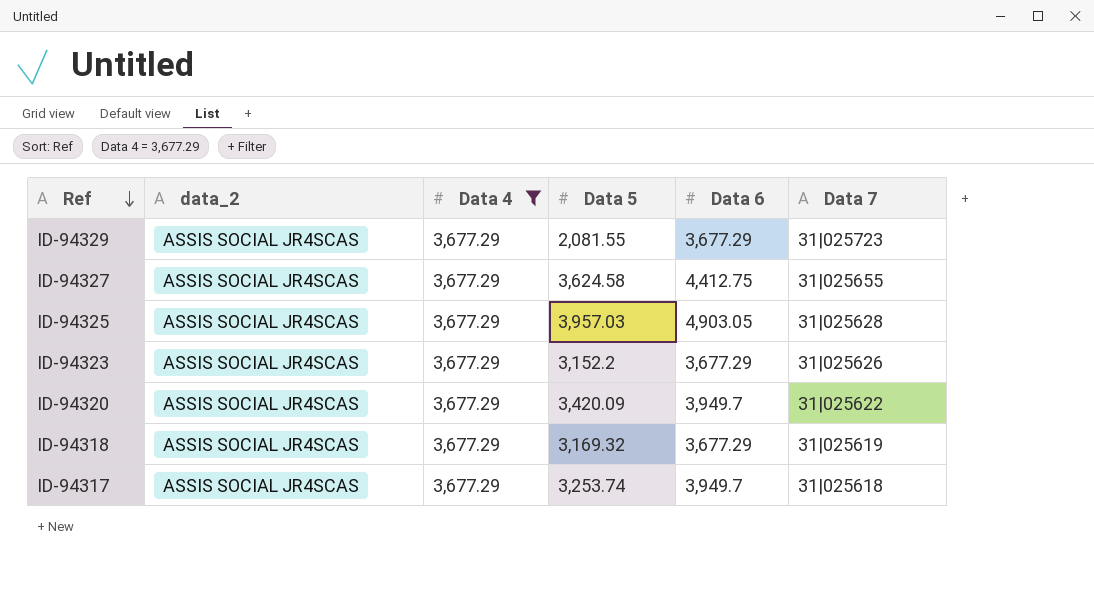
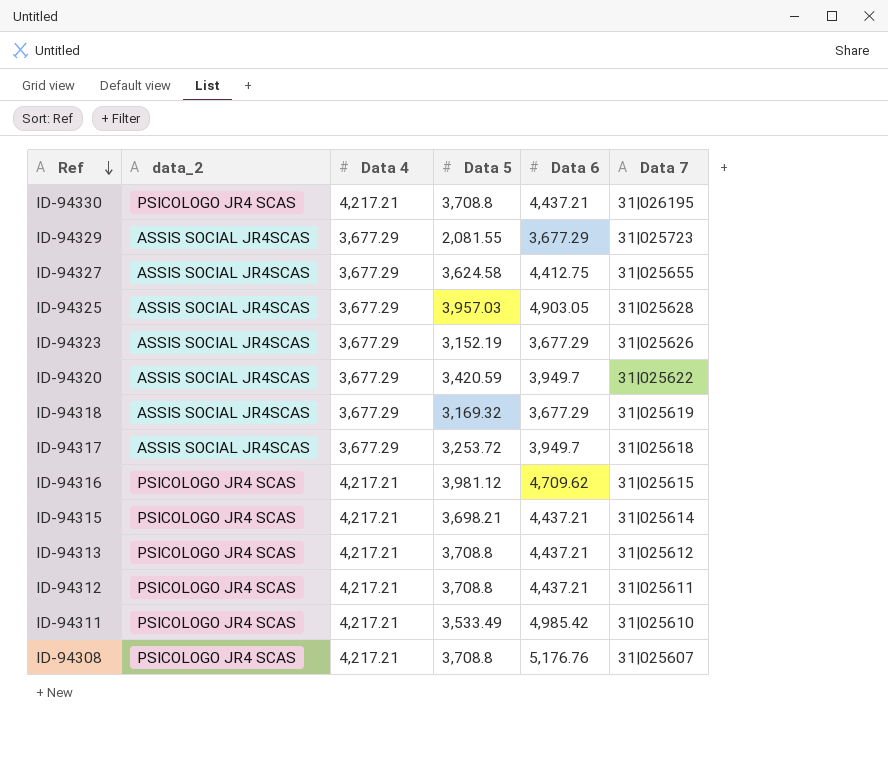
filter: Data 4 = 3,677.29 -> none
ID-94323 | Data 5: 3,152.2 -> 3,152.19
ID-94320 | Data 5: 3,420.09 -> 3,420.59
ID-94317 | Data 5: 3,253.74 -> 3,253.72

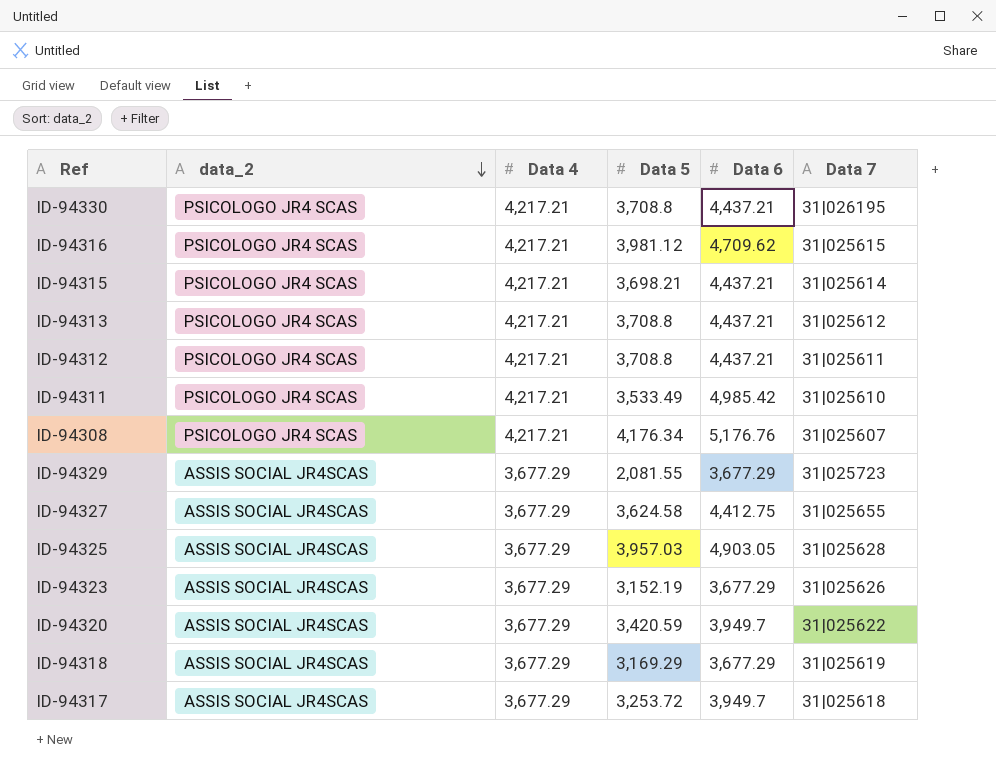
row order: Ref descending -> data_2 descending
ID-94308 | Data 5: 3,708.8 -> 4,176.34
ID-94318 | Data 5: 3,169.32 -> 3,169.29

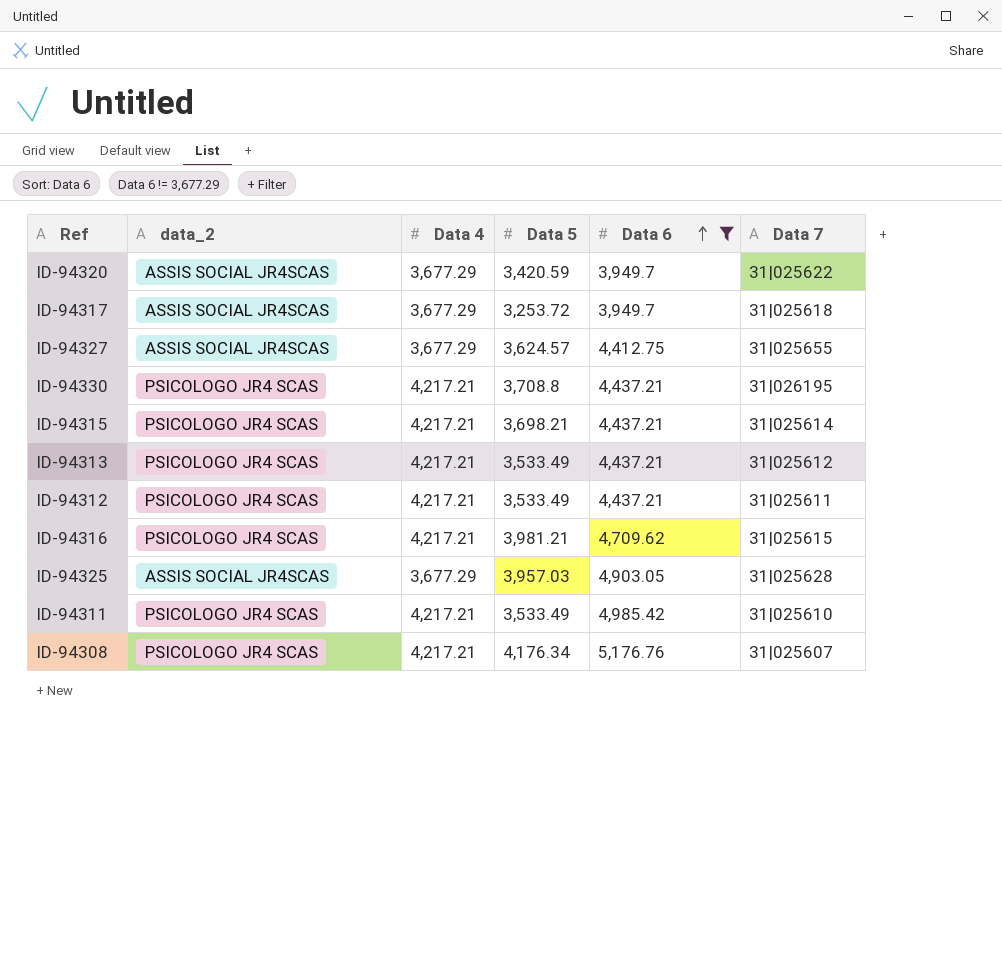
filter: none -> Data 6 != 3,677.29
row order: data_2 descending -> Data 6 ascending
ID-94327 | Data 5: 3,624.58 -> 3,624.57
ID-94313 | Data 5: 3,708.8 -> 3,533.49
ID-94312 | Data 5: 3,708.8 -> 3,533.49
ID-94316 | Data 5: 3,981.12 -> 3,981.21

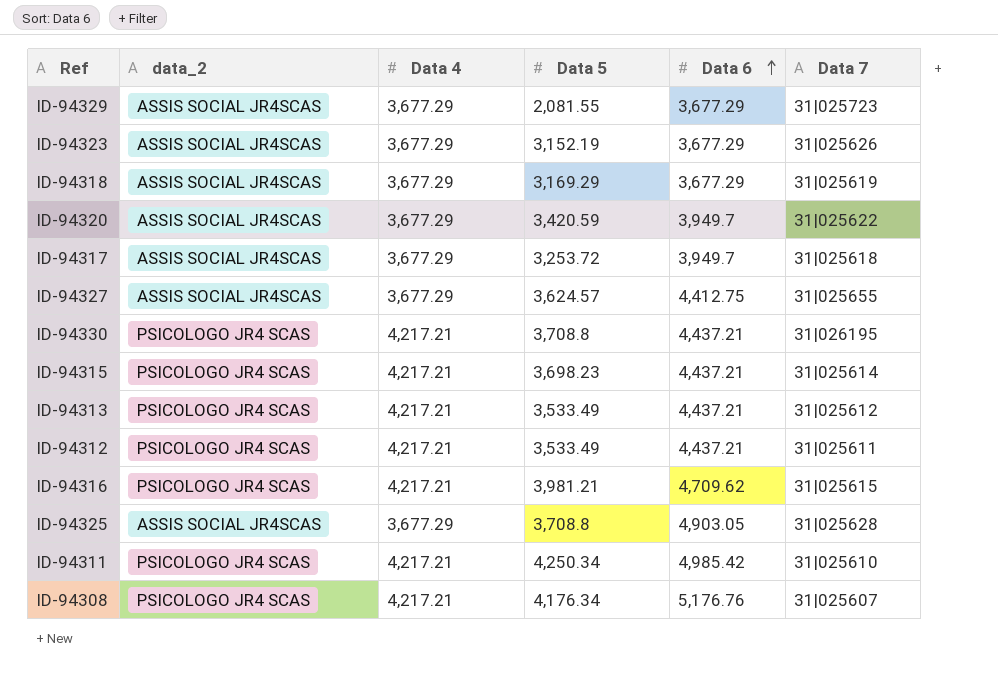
filter: Data 6 != 3,677.29 -> none
ID-94315 | Data 5: 3,698.21 -> 3,698.23
ID-94325 | Data 5: 3,957.03 -> 3,708.8
ID-94311 | Data 5: 3,533.49 -> 4,250.34

